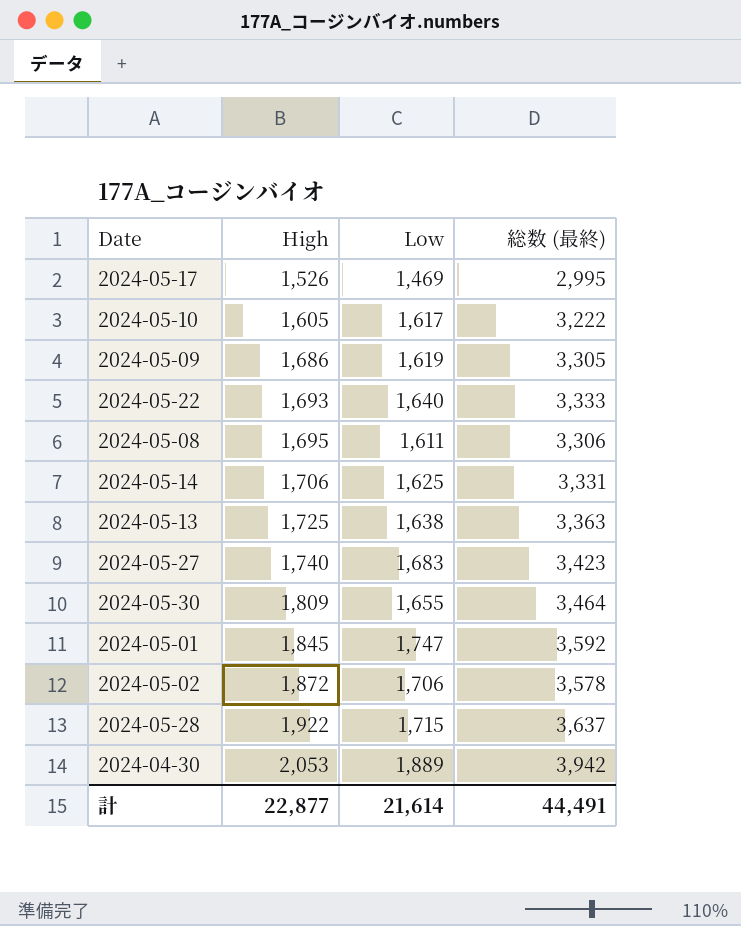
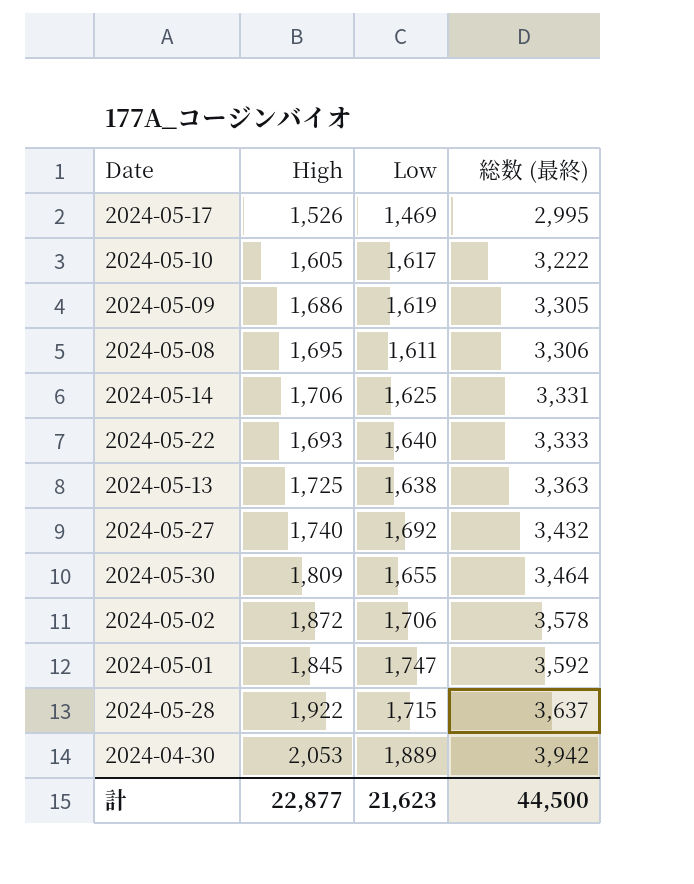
row order: High ascending -> 総数 (最終) ascending
2024-05-27 | Low: 1,683 -> 1,692
2024-05-27 | 総数 (最終): 3,423 -> 3,432
計 | Low: 21,614 -> 21,623
計 | 総数 (最終): 44,491 -> 44,500

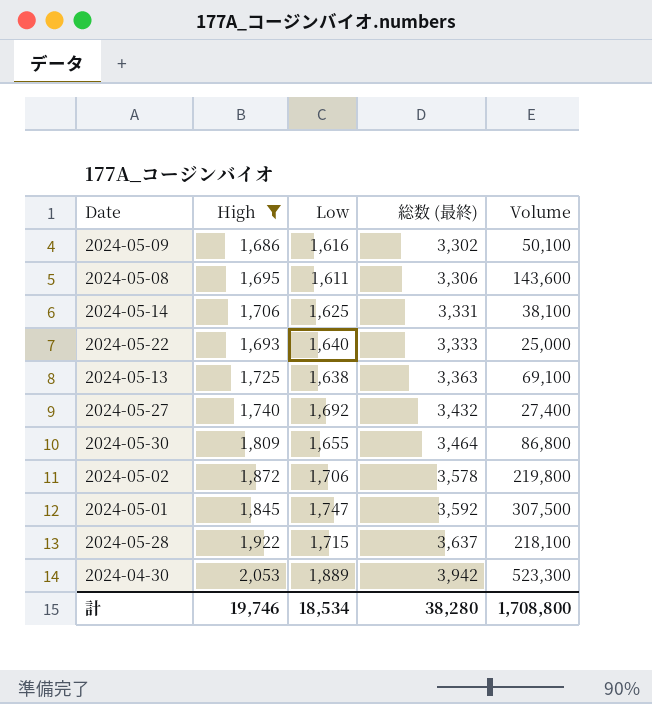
filter: none -> High >= 1,686
column Volume | position: none -> 5
2024-05-09 | Low: 1,619 -> 1,616
2024-05-09 | 総数 (最終): 3,305 -> 3,302
計 | High: 22,877 -> 19,746
計 | Low: 21,623 -> 18,534
計 | 総数 (最終): 44,500 -> 38,280

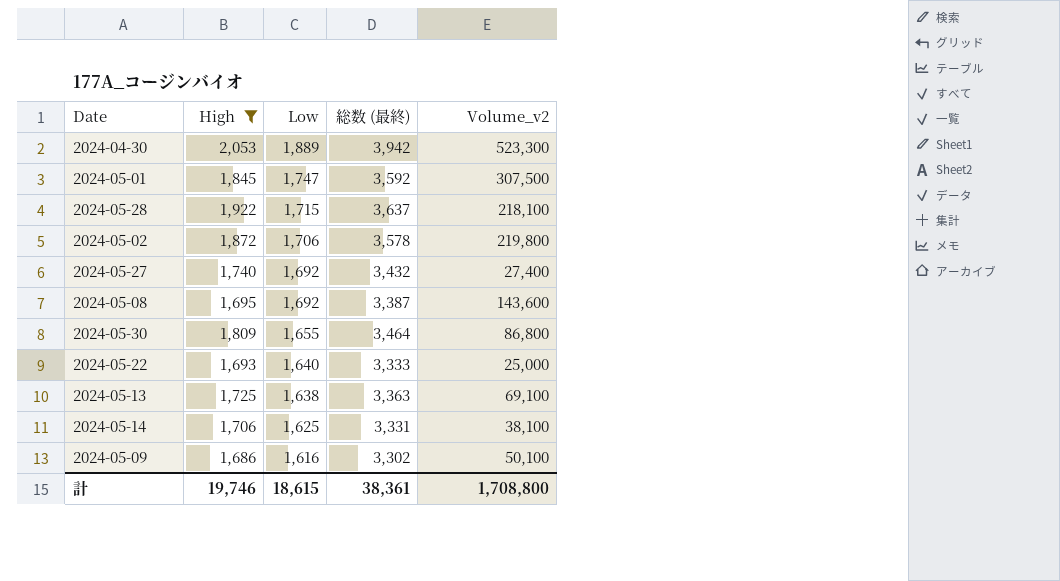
row order: 総数 (最終) ascending -> Low descending
column name: Volume -> Volume_v2
2024-05-08 | Low: 1,611 -> 1,692
2024-05-08 | 総数 (最終): 3,306 -> 3,387
計 | Low: 18,534 -> 18,615
計 | 総数 (最終): 38,280 -> 38,361

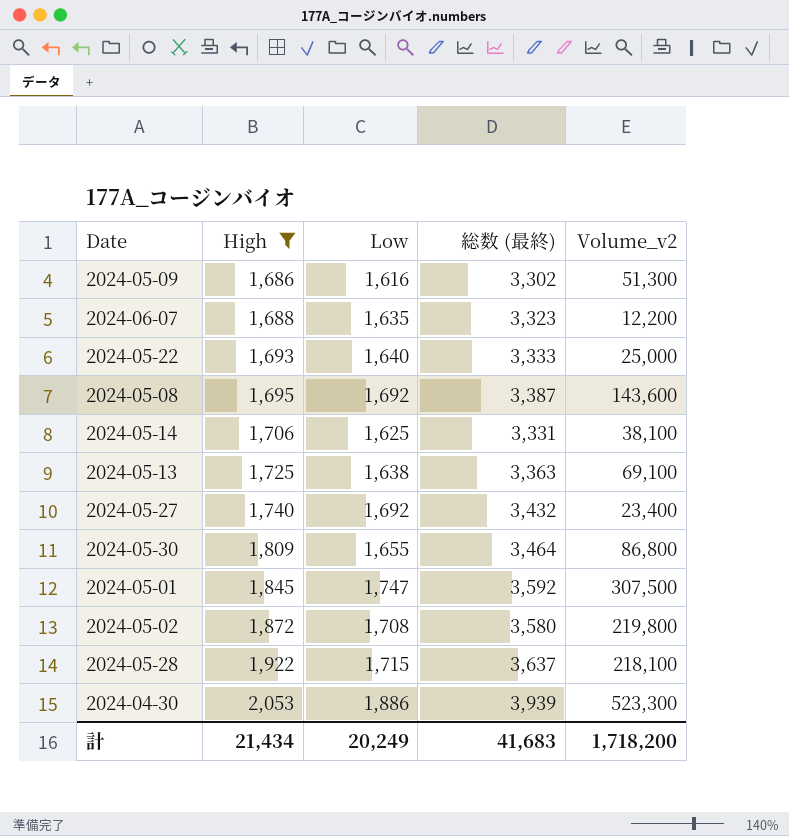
row order: Low descending -> High ascending
2024-05-09 | Volume_v2: 50,100 -> 51,300
row 2024-06-07: none -> 1,688 | 1,635 | 3,323 | 12,200
2024-05-27 | Volume_v2: 27,400 -> 23,400
2024-05-02 | Low: 1,706 -> 1,708
2024-05-02 | 総数 (最終): 3,578 -> 3,580
2024-04-30 | Low: 1,889 -> 1,886
2024-04-30 | 総数 (最終): 3,942 -> 3,939
計 | High: 19,746 -> 21,434
計 | Low: 18,615 -> 20,249
計 | 総数 (最終): 38,361 -> 41,683
計 | Volume_v2: 1,708,800 -> 1,718,200

